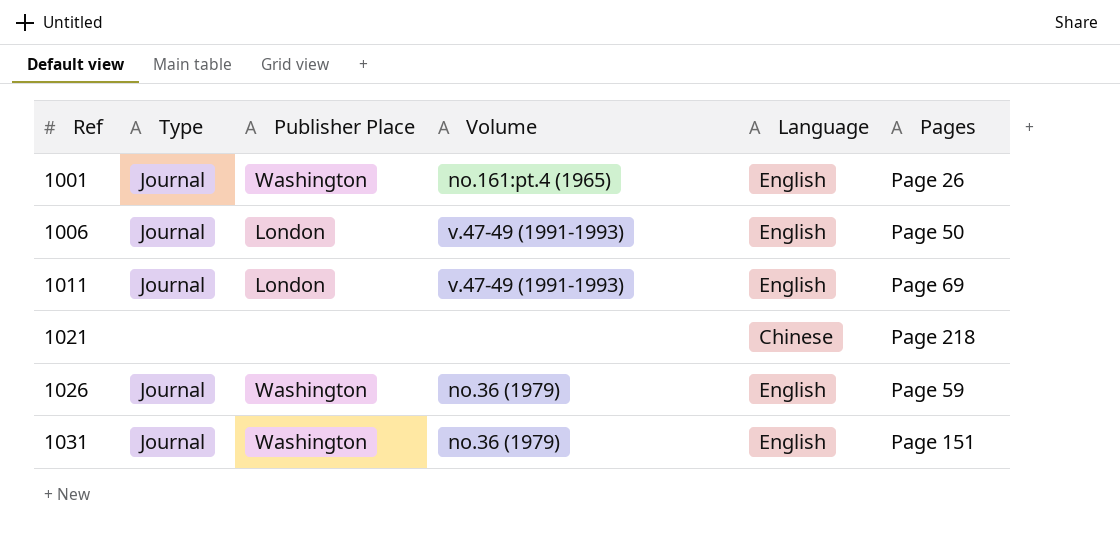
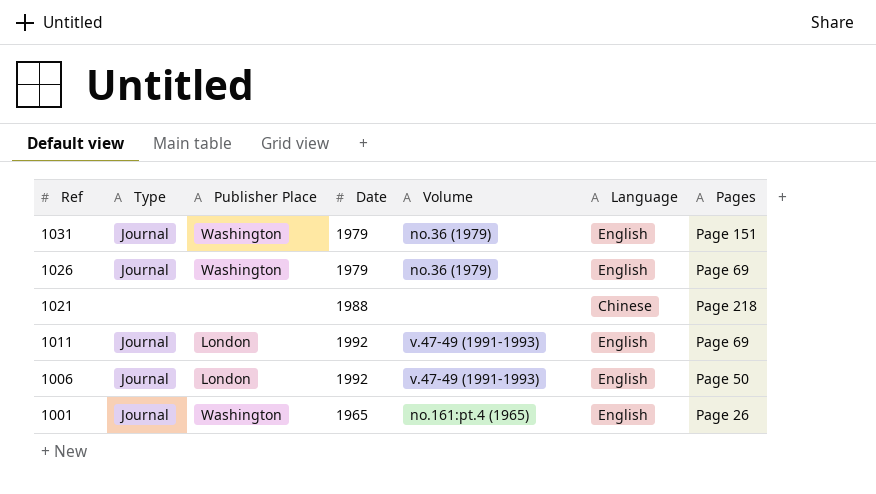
row order: Ref ascending -> Ref descending
column Date | position: none -> 4
1026 | Pages: Page 59 -> Page 69

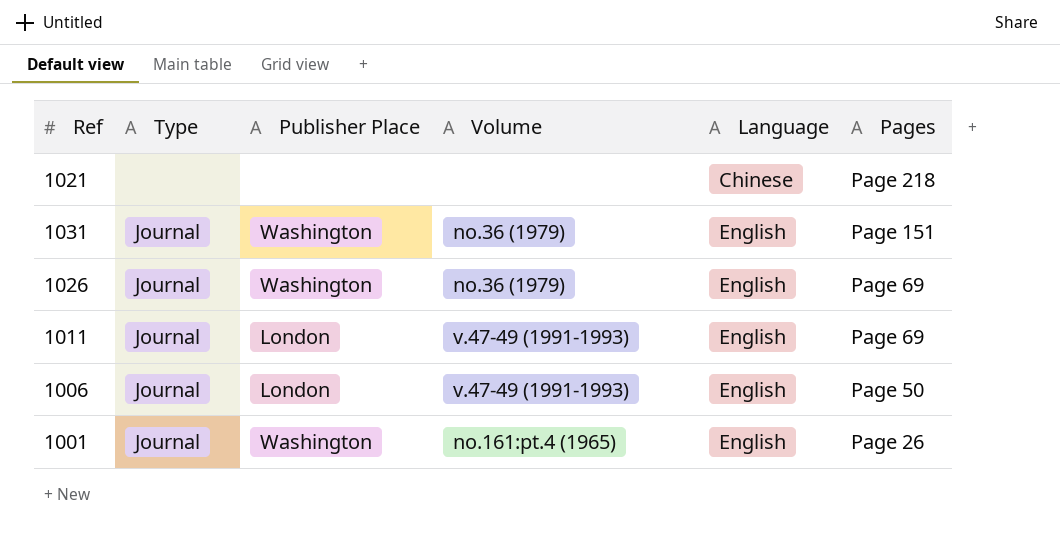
row order: Ref descending -> Language ascending
column Date | position: 4 -> none

